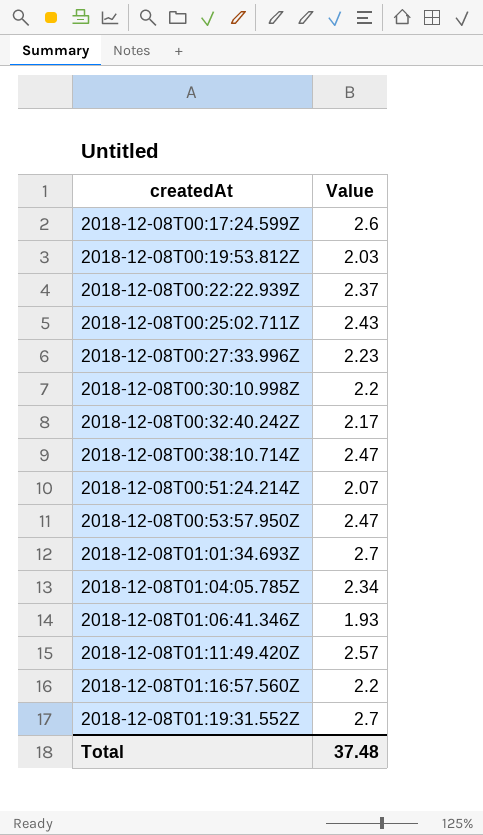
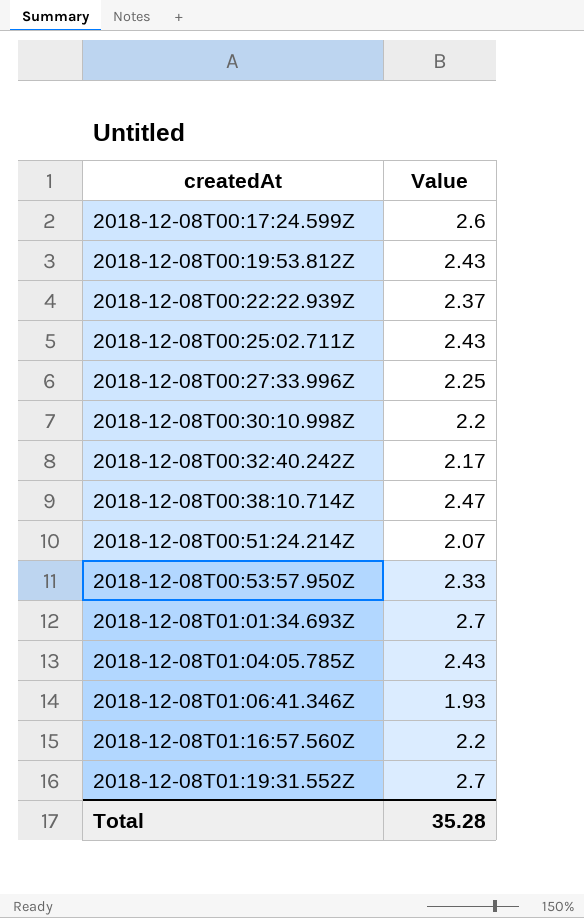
row 2018-12-08T01:11:49.420Z: 2.57 -> none
2018-12-08T00:19:53.812Z | Value: 2.03 -> 2.43
2018-12-08T00:27:33.996Z | Value: 2.23 -> 2.25
2018-12-08T00:53:57.950Z | Value: 2.47 -> 2.33
2018-12-08T01:04:05.785Z | Value: 2.34 -> 2.43
Total | Value: 37.48 -> 35.28

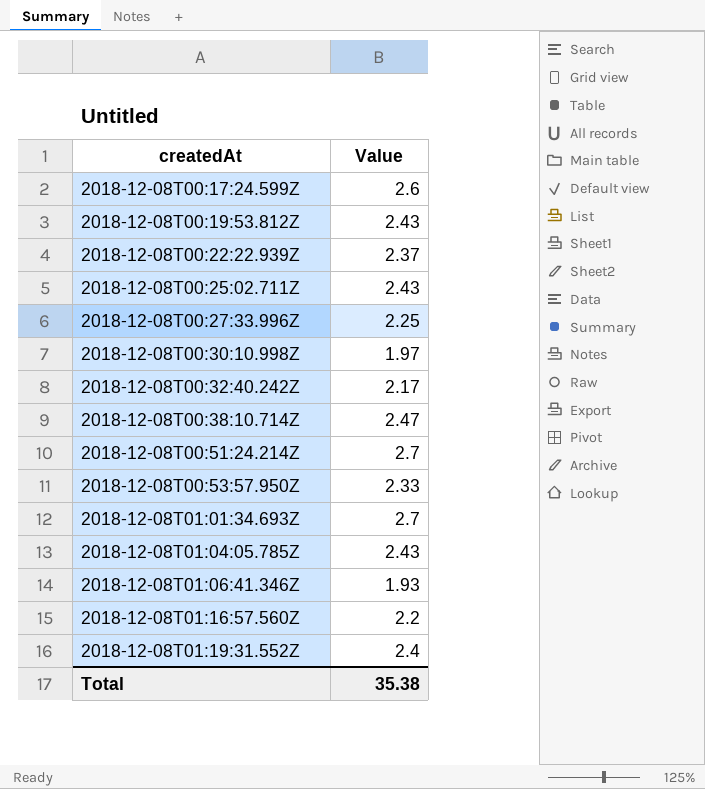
2018-12-08T00:30:10.998Z | Value: 2.2 -> 1.97
2018-12-08T00:51:24.214Z | Value: 2.07 -> 2.7
2018-12-08T01:19:31.552Z | Value: 2.7 -> 2.4
Total | Value: 35.28 -> 35.38

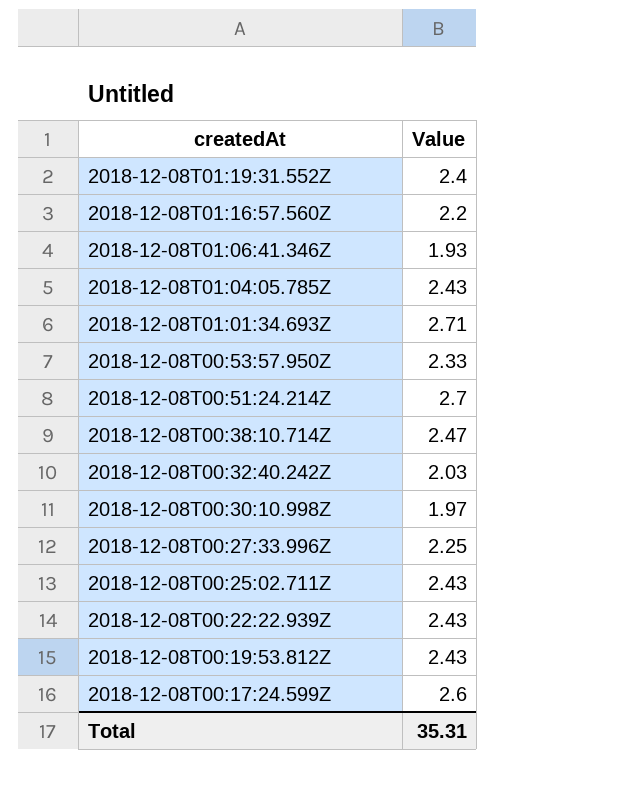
row order: createdAt ascending -> createdAt descending
2018-12-08T01:01:34.693Z | Value: 2.7 -> 2.71
2018-12-08T00:32:40.242Z | Value: 2.17 -> 2.03
2018-12-08T00:22:22.939Z | Value: 2.37 -> 2.43
Total | Value: 35.38 -> 35.31

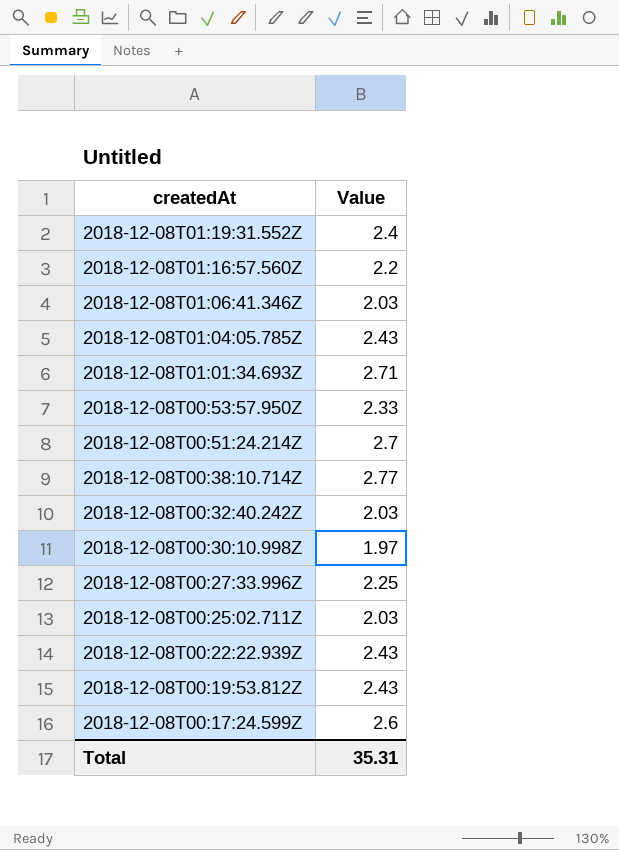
2018-12-08T01:06:41.346Z | Value: 1.93 -> 2.03
2018-12-08T00:38:10.714Z | Value: 2.47 -> 2.77
2018-12-08T00:25:02.711Z | Value: 2.43 -> 2.03

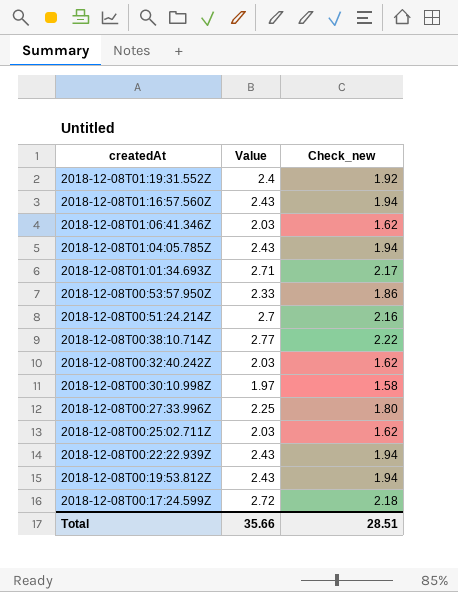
column Check_new | formula: none -> [Value] * 0.8
2018-12-08T01:16:57.560Z | Value: 2.2 -> 2.43
2018-12-08T00:17:24.599Z | Value: 2.6 -> 2.72
Total | Value: 35.31 -> 35.66

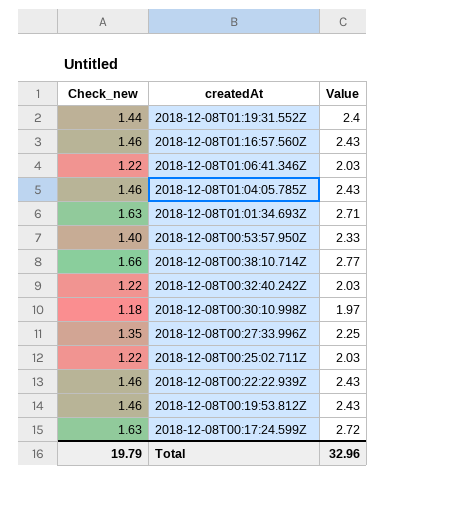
column Check_new | formula: [Value] * 0.8 -> [Value] * 0.6
column Check_new | position: 3 -> 1
row 2018-12-08T00:51:24.214Z: 2.7 | 2.16 -> none
Total | Check_new: 28.51 -> 19.79
Total | Value: 35.66 -> 32.96

